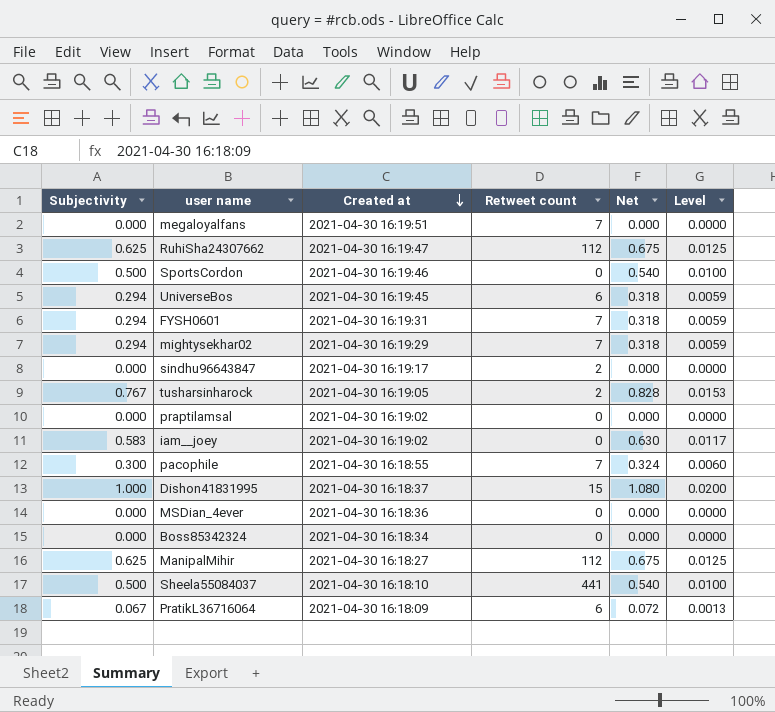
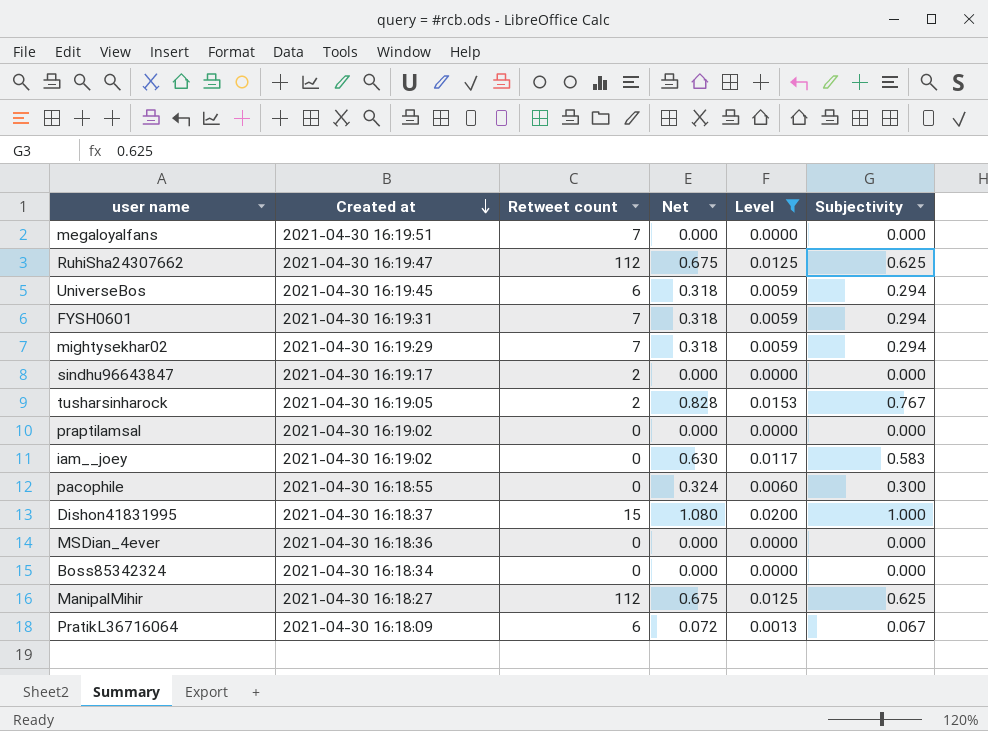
filter: none -> Level != 0.0100
column Subjectivity | position: 1 -> 6
pacophile | Retweet count: 7 -> 0

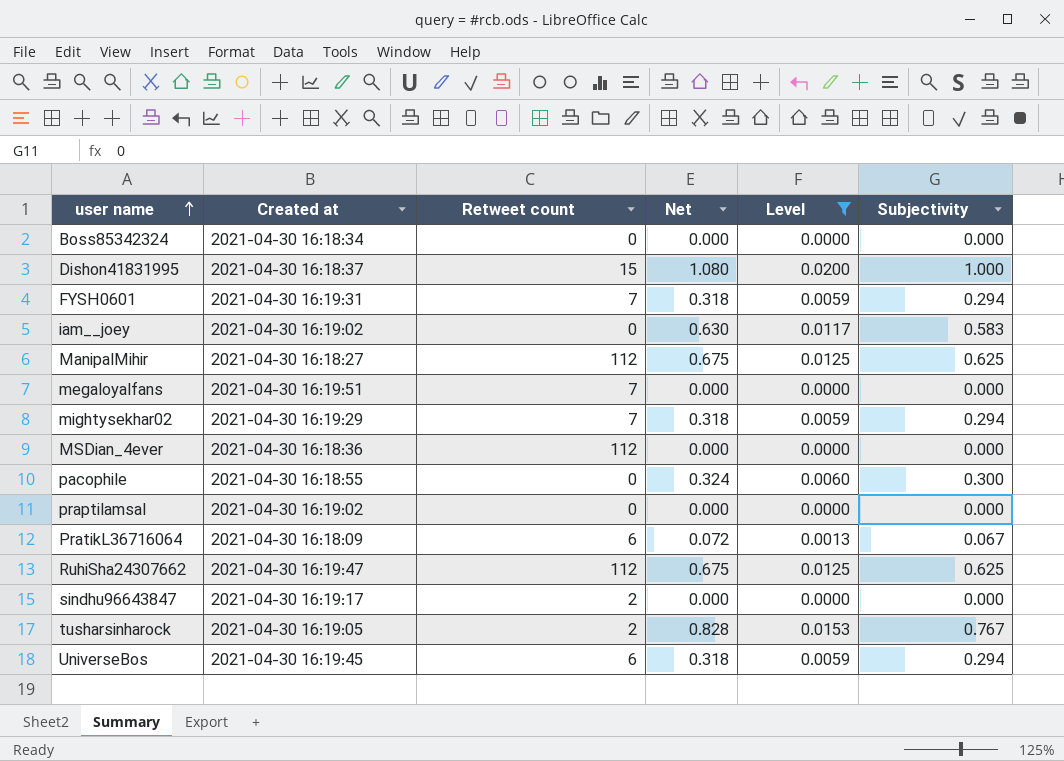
row order: Created at descending -> user name ascending
MSDian_4ever | Retweet count: 0 -> 112

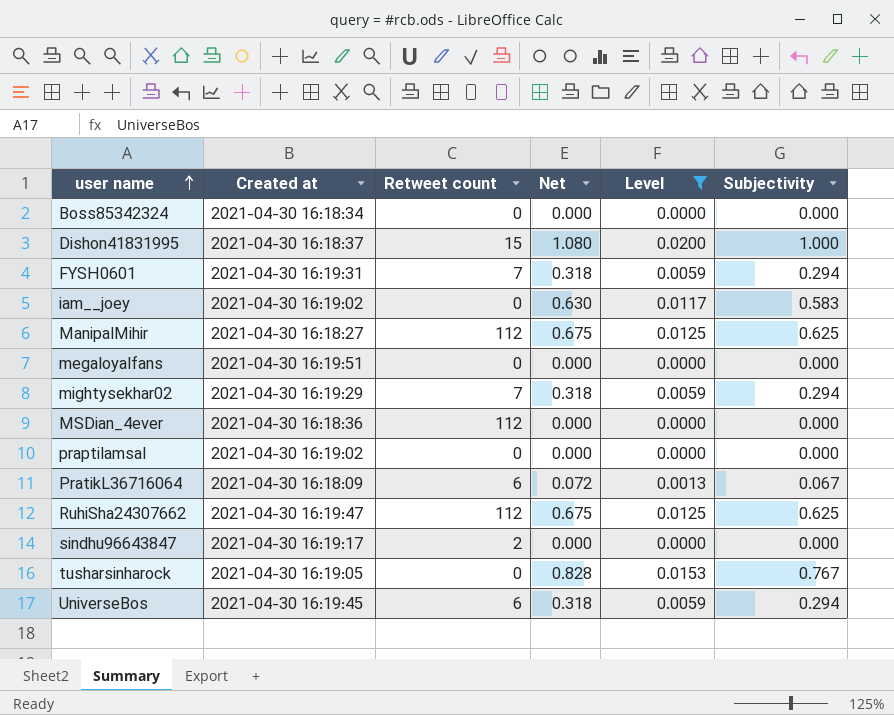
row pacophile: 2021-04-30 16:18:55 | 0 | 0.324 | 0.0060 | 0.300 -> none
megaloyalfans | Retweet count: 7 -> 0
tusharsinharock | Retweet count: 2 -> 0

